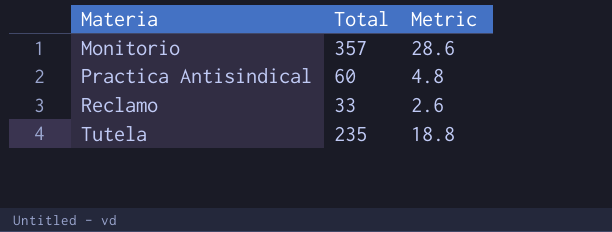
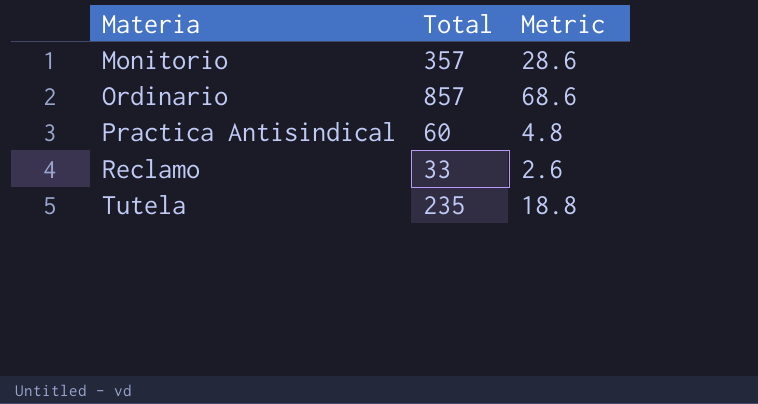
row Ordinario: none -> 857 | 68.6

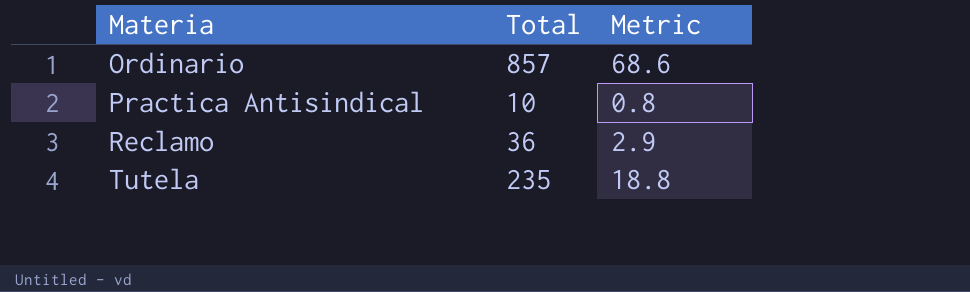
row Monitorio: 357 | 28.6 -> none
Practica Antisindical | Total: 60 -> 10
Practica Antisindical | Metric: 4.8 -> 0.8
Reclamo | Total: 33 -> 36
Reclamo | Metric: 2.6 -> 2.9

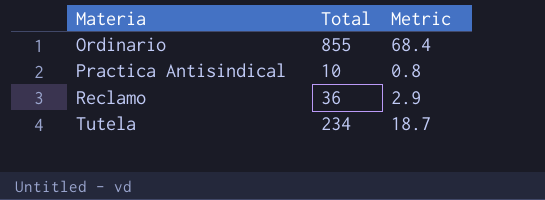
Ordinario | Total: 857 -> 855
Ordinario | Metric: 68.6 -> 68.4
Tutela | Total: 235 -> 234
Tutela | Metric: 18.8 -> 18.7

